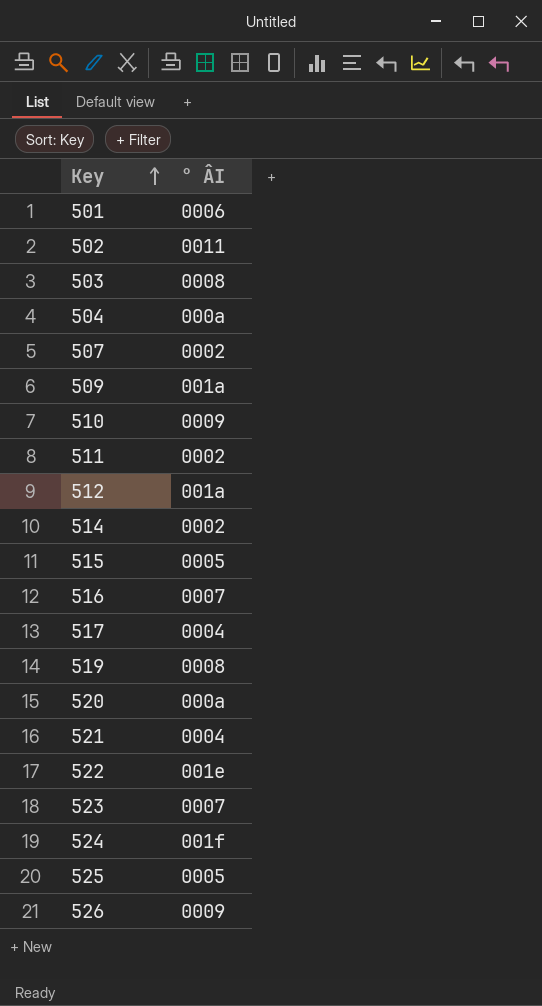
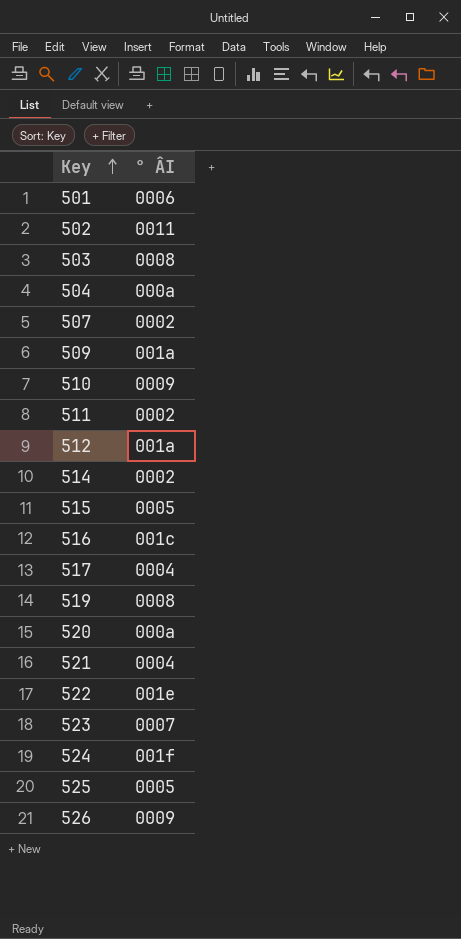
516 | ° ÂI: 0007 -> 001c

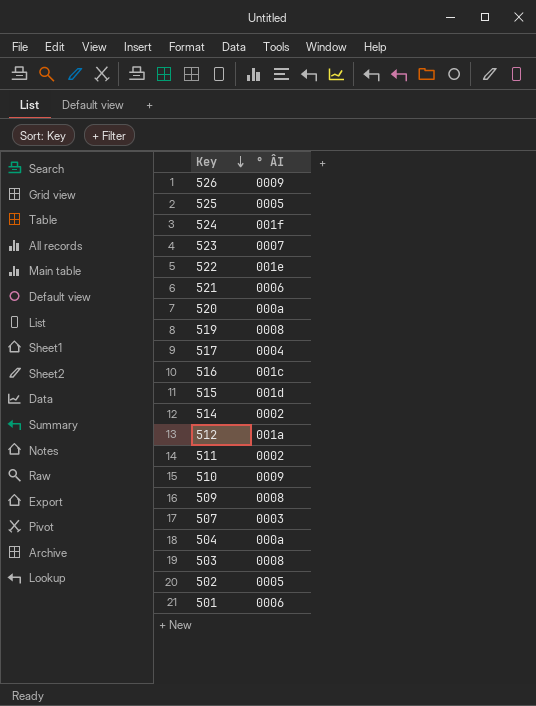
row order: Key ascending -> Key descending
521 | ° ÂI: 0004 -> 0006
515 | ° ÂI: 0005 -> 001d
509 | ° ÂI: 001a -> 0008
507 | ° ÂI: 0002 -> 0003
502 | ° ÂI: 0011 -> 0005

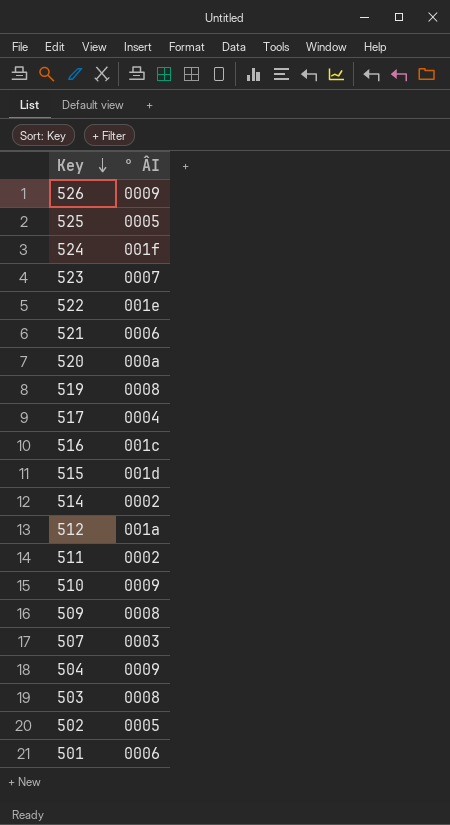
504 | ° ÂI: 000a -> 0009

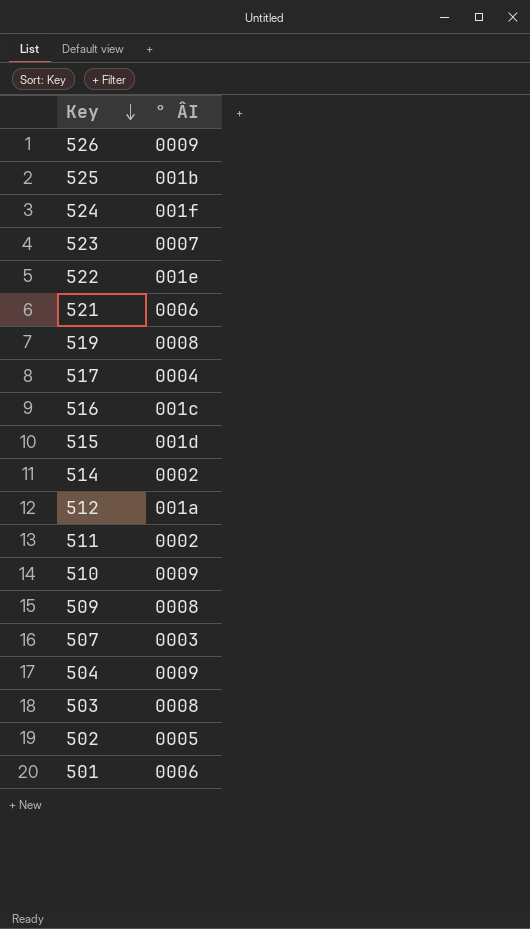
row 520: 000a -> none
525 | ° ÂI: 0005 -> 001b

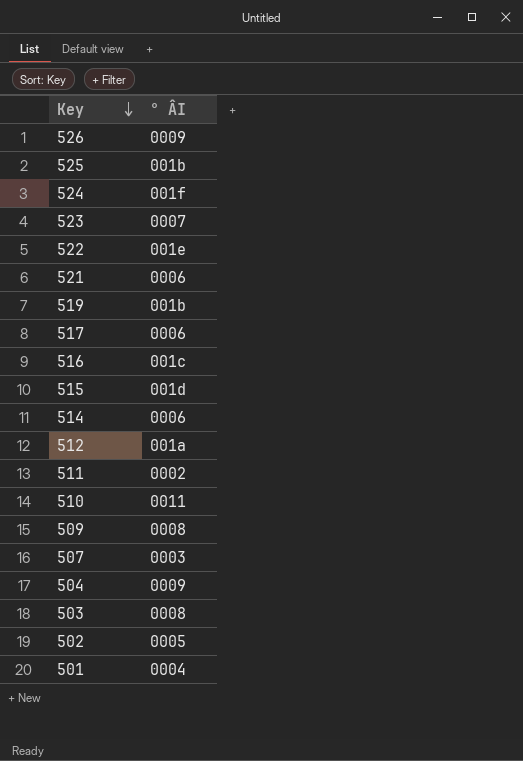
519 | ° ÂI: 0008 -> 001b
517 | ° ÂI: 0004 -> 0006
514 | ° ÂI: 0002 -> 0006
510 | ° ÂI: 0009 -> 0011
501 | ° ÂI: 0006 -> 0004

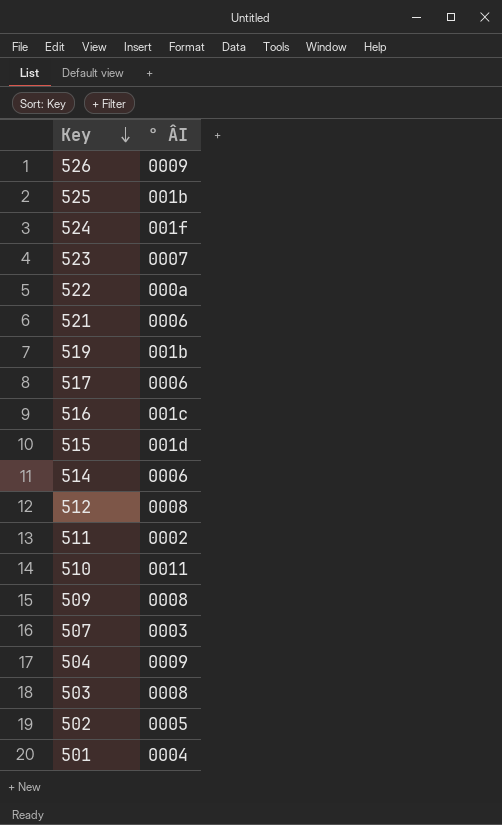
522 | ° ÂI: 001e -> 000a
512 | ° ÂI: 001a -> 0008

